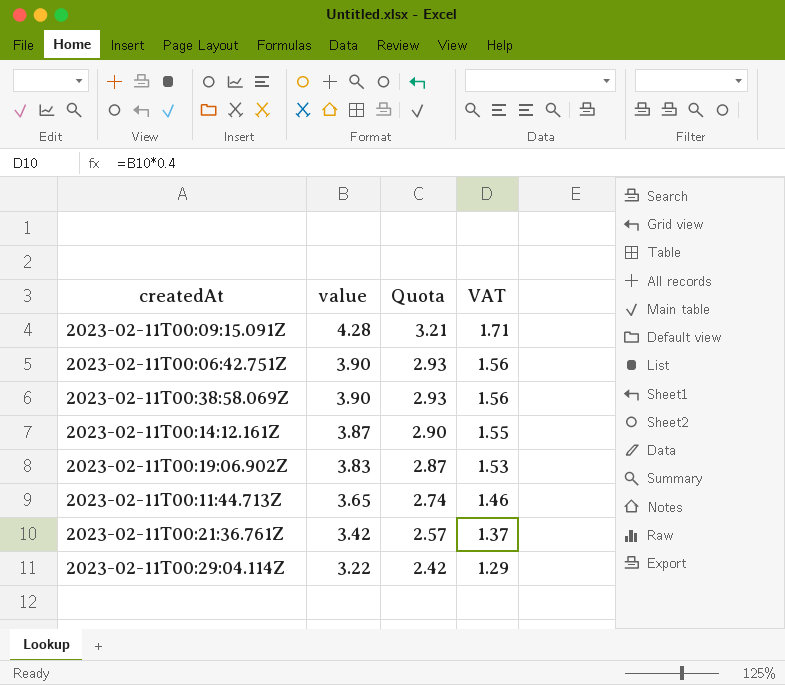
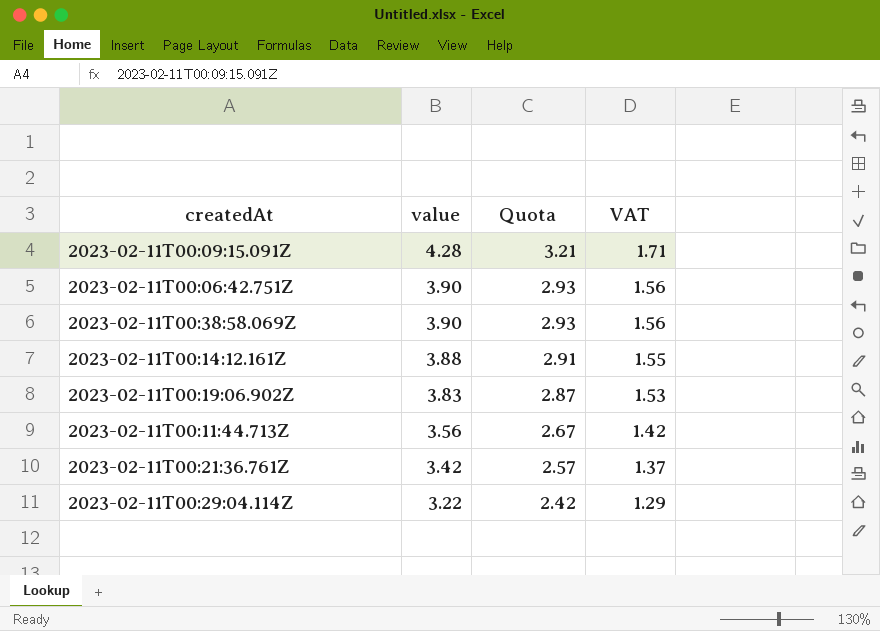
2023-02-11T00:14:12.161Z | value: 3.87 -> 3.88
2023-02-11T00:14:12.161Z | Quota: 2.90 -> 2.91
2023-02-11T00:11:44.713Z | value: 3.65 -> 3.56
2023-02-11T00:11:44.713Z | Quota: 2.74 -> 2.67
2023-02-11T00:11:44.713Z | VAT: 1.46 -> 1.42

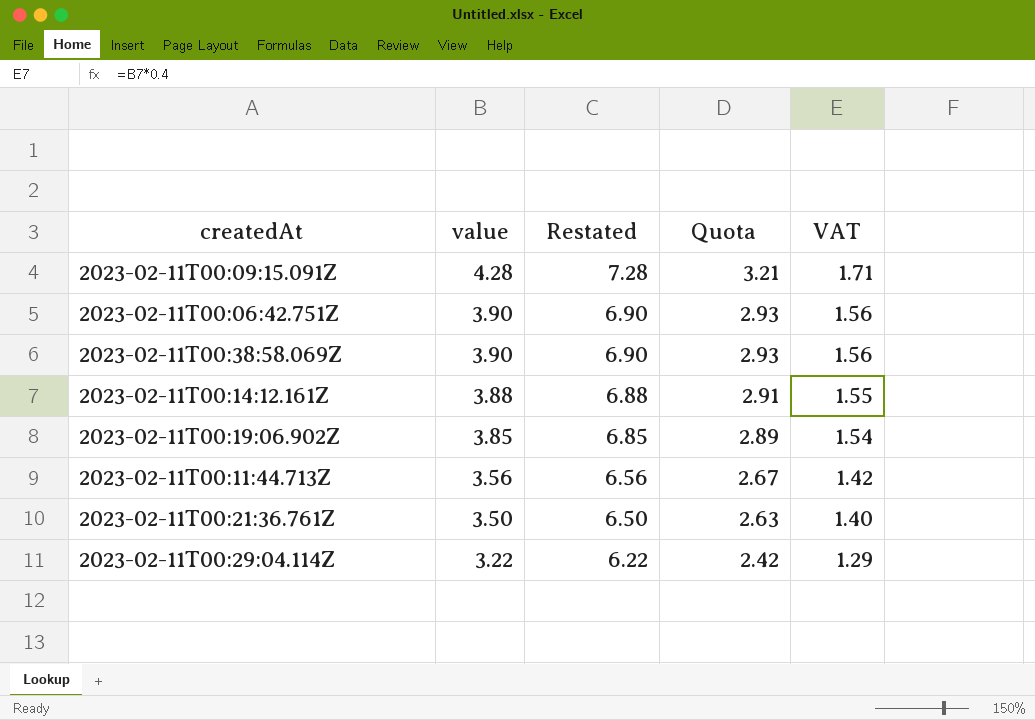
column Restated | formula: none -> [value] + 3
2023-02-11T00:19:06.902Z | value: 3.83 -> 3.85
2023-02-11T00:19:06.902Z | Quota: 2.87 -> 2.89
2023-02-11T00:19:06.902Z | VAT: 1.53 -> 1.54
2023-02-11T00:21:36.761Z | value: 3.42 -> 3.50
2023-02-11T00:21:36.761Z | Quota: 2.57 -> 2.63
2023-02-11T00:21:36.761Z | VAT: 1.37 -> 1.40

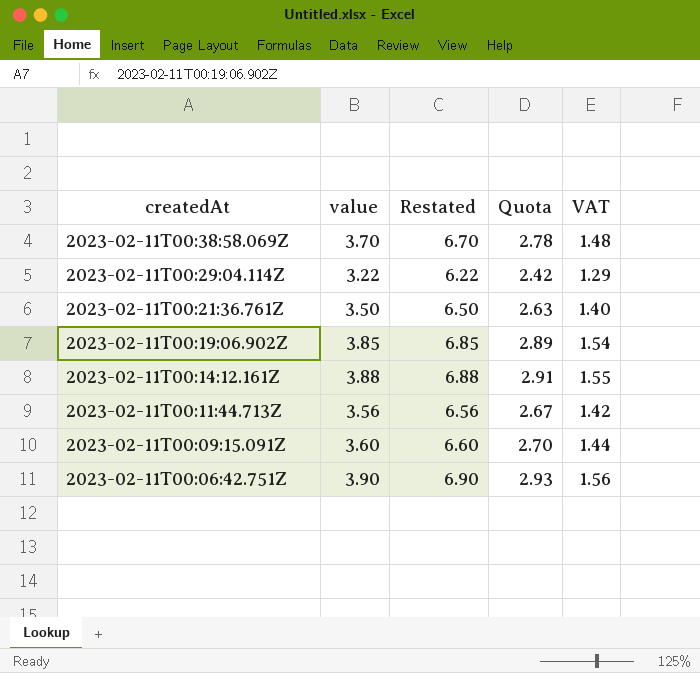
row order: value descending -> createdAt descending
2023-02-11T00:38:58.069Z | value: 3.90 -> 3.70
2023-02-11T00:38:58.069Z | Restated: 6.90 -> 6.70
2023-02-11T00:38:58.069Z | Quota: 2.93 -> 2.78
2023-02-11T00:38:58.069Z | VAT: 1.56 -> 1.48
2023-02-11T00:09:15.091Z | value: 4.28 -> 3.60
2023-02-11T00:09:15.091Z | Restated: 7.28 -> 6.60
2023-02-11T00:09:15.091Z | Quota: 3.21 -> 2.70
2023-02-11T00:09:15.091Z | VAT: 1.71 -> 1.44

